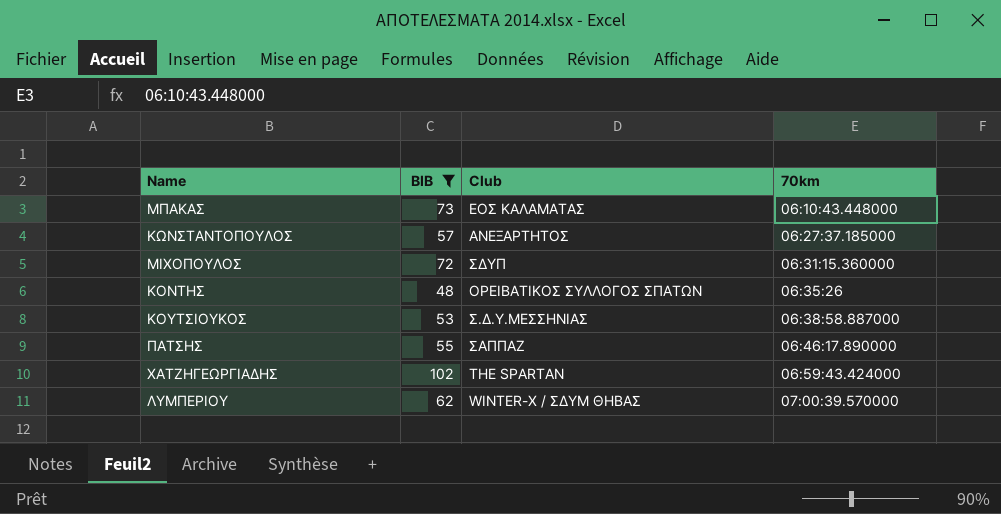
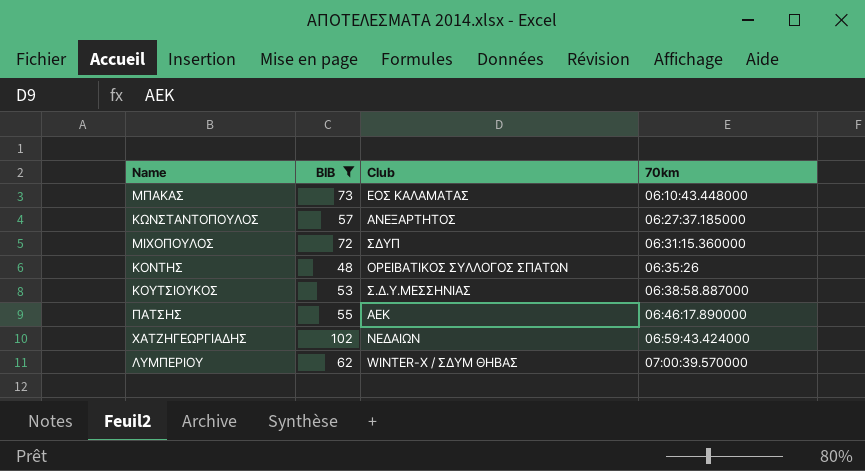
ΠΑΤΣΗΣ | Club: ΣΑΠΠΑΖ -> ΑΕΚ
ΧΑΤΖΗΓΕΩΡΓΙΑΔΗΣ | Club: THE SPARTAN -> ΝΕΔΑΙΩΝ

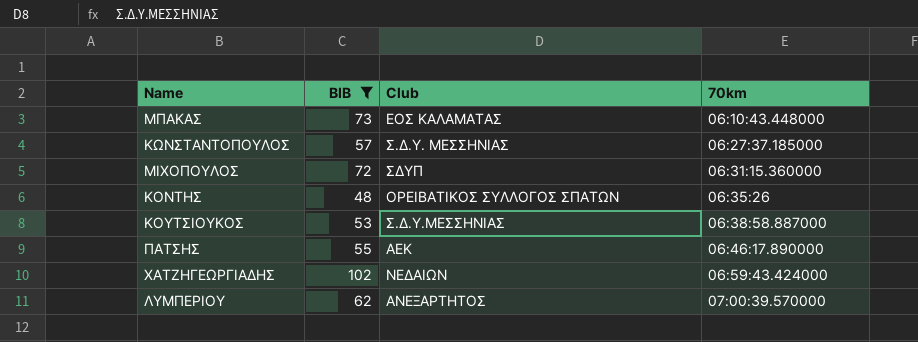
ΚΩΝΣΤΑΝΤΟΠΟΥΛΟΣ | Club: ΑΝΕΞΑΡΤΗΤΟΣ -> Σ.Δ.Υ. ΜΕΣΣΗΝΙΑΣ
ΛΥΜΠΕΡΙΟΥ | Club: WINTER-X / ΣΔΥΜ ΘΗΒΑΣ -> ΑΝΕΞΑΡΤΗΤΟΣ

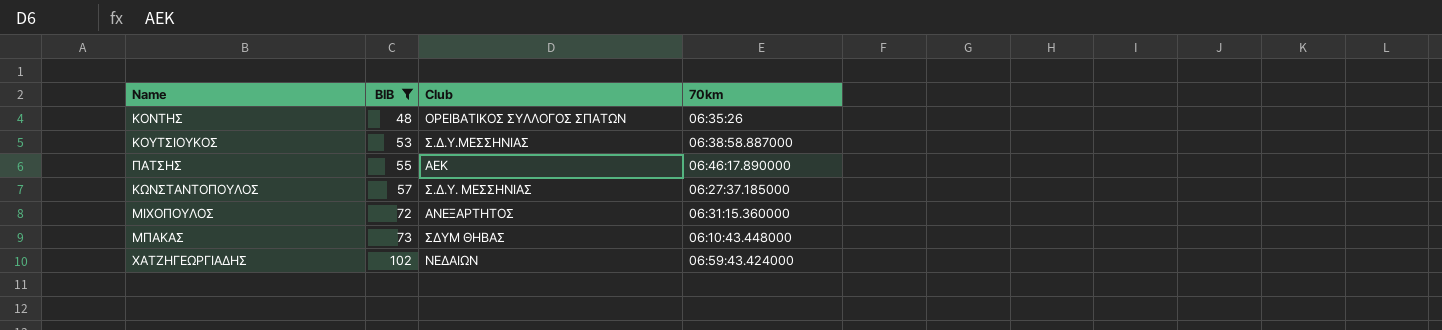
row order: 70km ascending -> ΒΙΒ ascending
row ΛΥΜΠΕΡΙΟΥ: 62 | ΑΝΕΞΑΡΤΗΤΟΣ | 07:00:39.570000 -> none
ΜΙΧΟΠΟΥΛΟΣ | Club: ΣΔΥΠ -> ΑΝΕΞΑΡΤΗΤΟΣ
ΜΠΑΚΑΣ | Club: ΕΟΣ ΚΑΛΑΜΑΤΑΣ -> ΣΔΥΜ ΘΗΒΑΣ

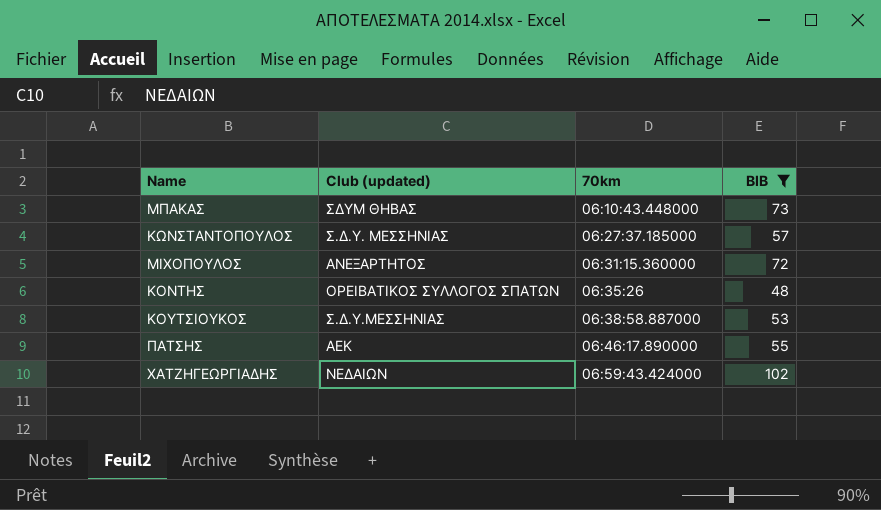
row order: ΒΙΒ ascending -> 70km ascending
column name: Club -> Club (updated)
column ΒΙΒ | position: 2 -> 4

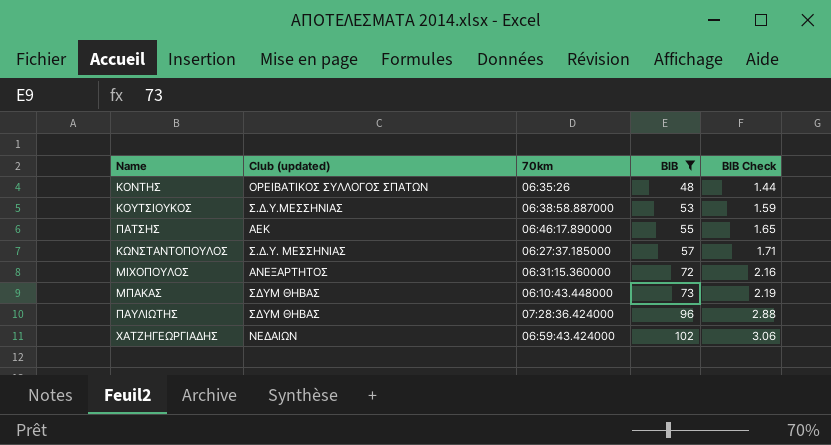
row order: 70km ascending -> ΒΙΒ ascending
column ΒΙΒ Check | formula: none -> [ΒΙΒ] * 0.03
row ΠΑΥΛΙΩΤΗΣ: none -> ΣΔΥΜ ΘΗΒΑΣ | 07:28:36.424000 | 96 | 2.88

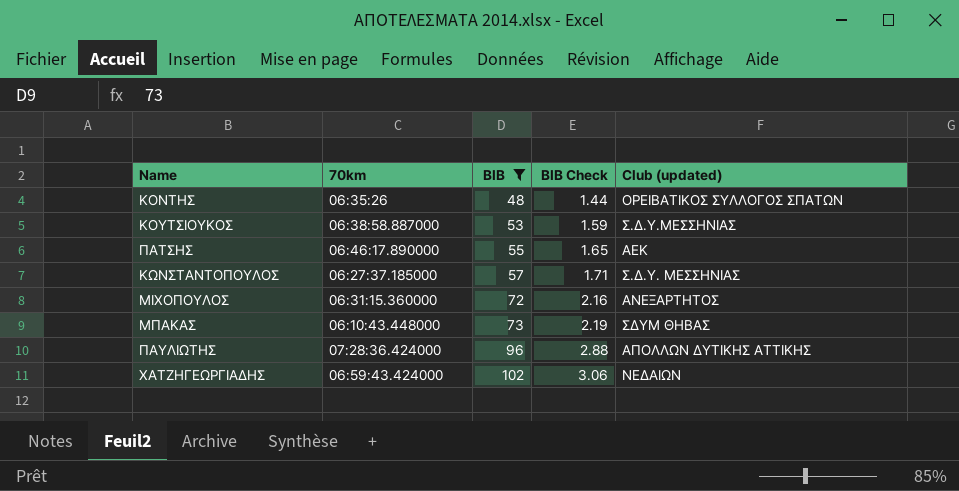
column Club (updated) | position: 2 -> 5
ΠΑΥΛΙΩΤΗΣ | Club (updated): ΣΔΥΜ ΘΗΒΑΣ -> ΑΠΟΛΛΩΝ ΔΥΤΙΚΗΣ ΑΤΤΙΚΗΣ

